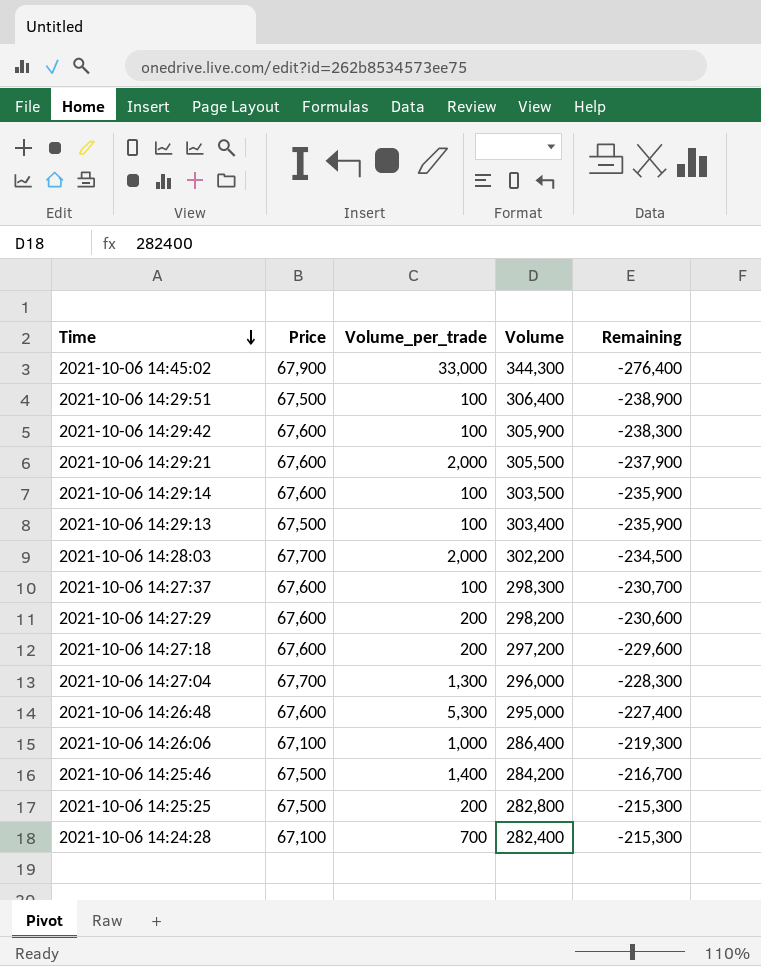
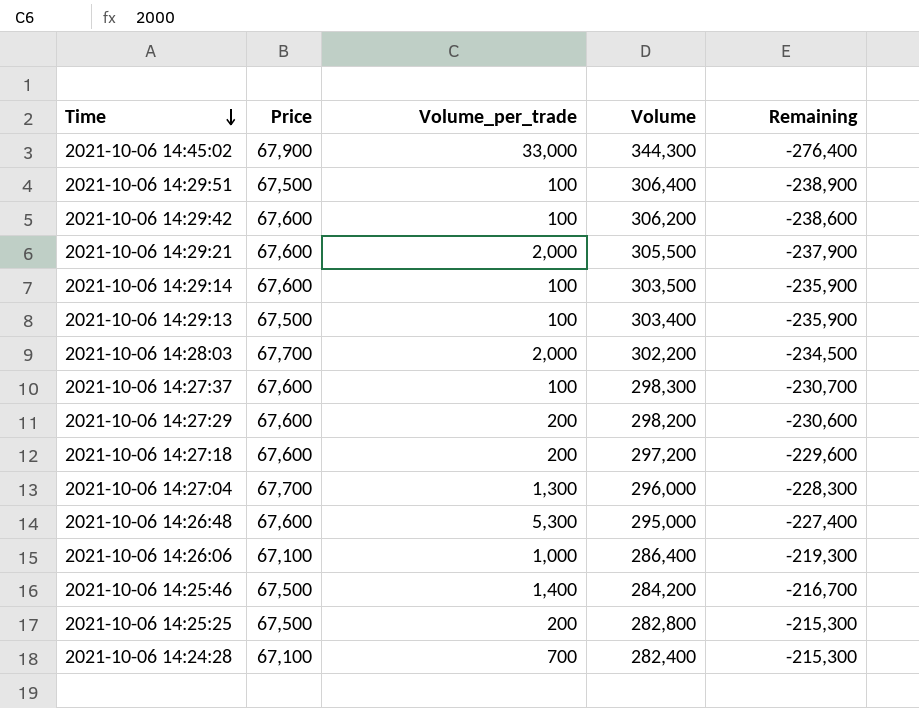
2021-10-06 14:29:42 | Volume: 305,900 -> 306,200
2021-10-06 14:29:42 | Remaining: -238,300 -> -238,600

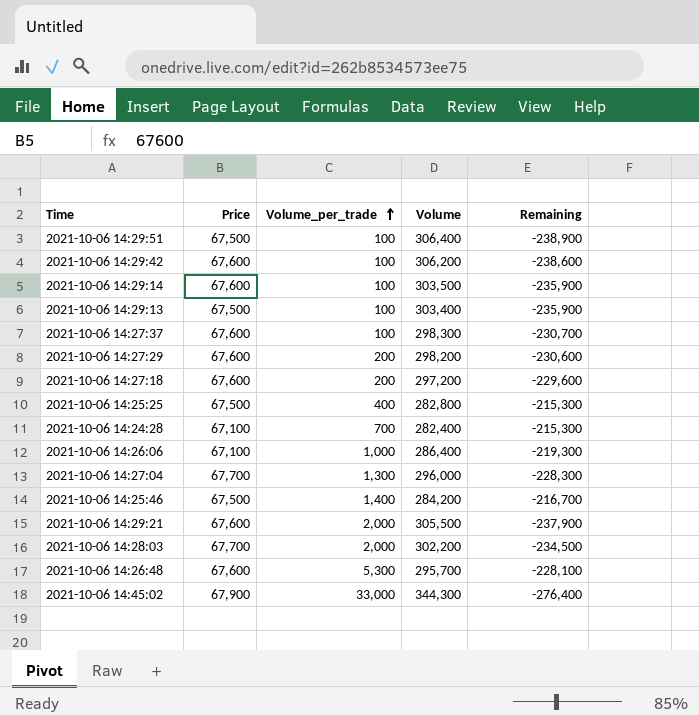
row order: Time descending -> Volume_per_trade ascending
2021-10-06 14:25:25 | Volume_per_trade: 200 -> 400
2021-10-06 14:26:48 | Volume: 295,000 -> 295,700
2021-10-06 14:26:48 | Remaining: -227,400 -> -228,100

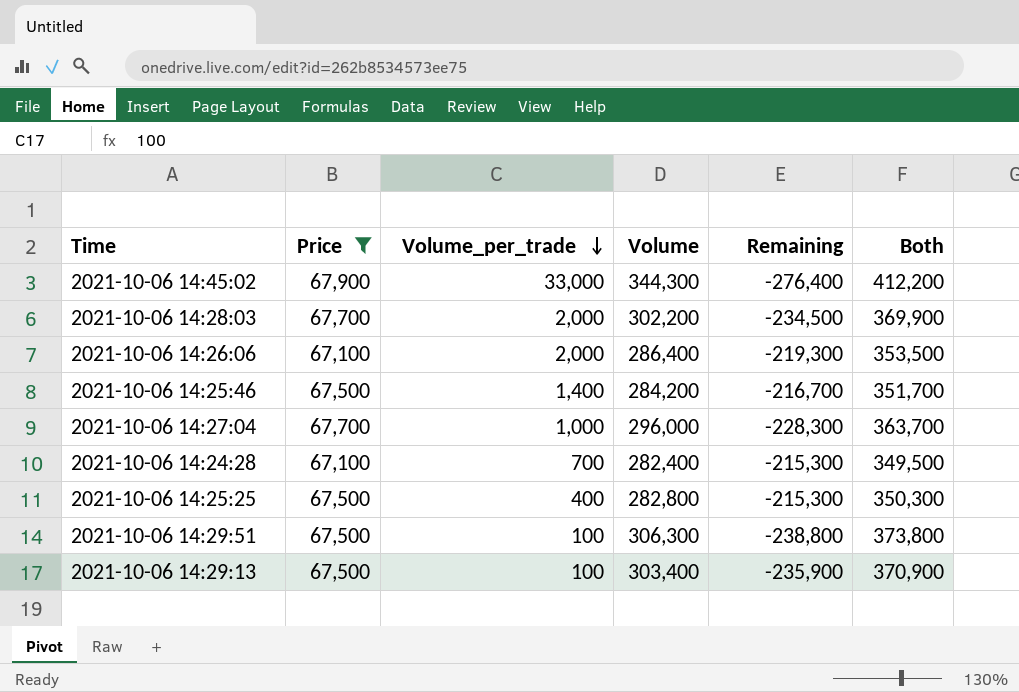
filter: none -> Price != 67,600
row order: Volume_per_trade ascending -> Volume_per_trade descending
column Both | formula: none -> [Price] + [Volume]
2021-10-06 14:26:06 | Volume_per_trade: 1,000 -> 2,000
2021-10-06 14:27:04 | Volume_per_trade: 1,300 -> 1,000
2021-10-06 14:29:51 | Volume: 306,400 -> 306,300
2021-10-06 14:29:51 | Remaining: -238,900 -> -238,800

